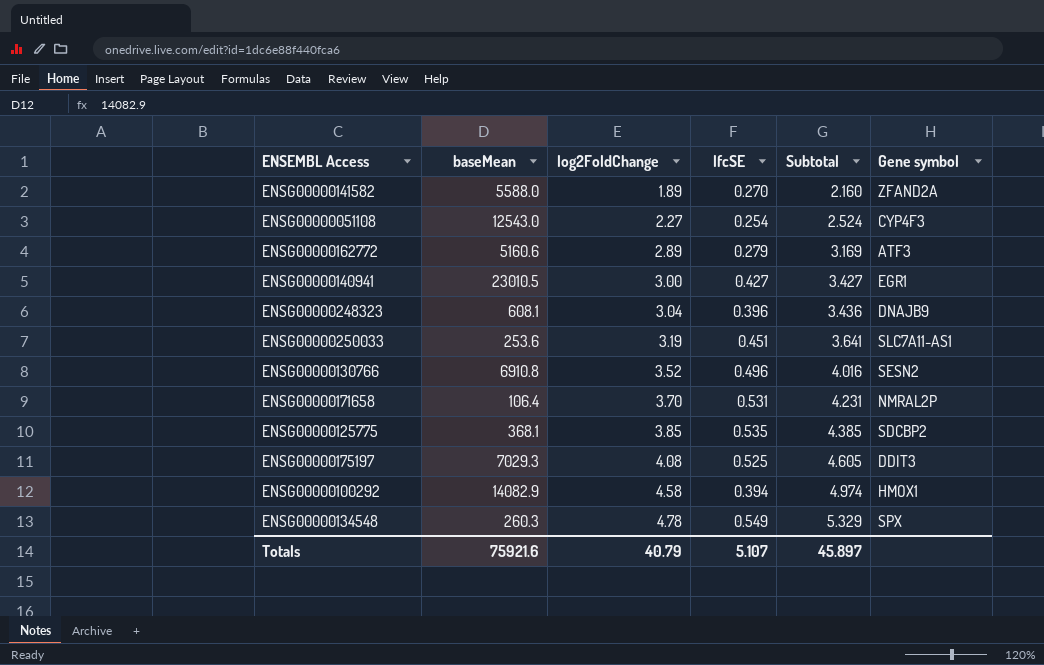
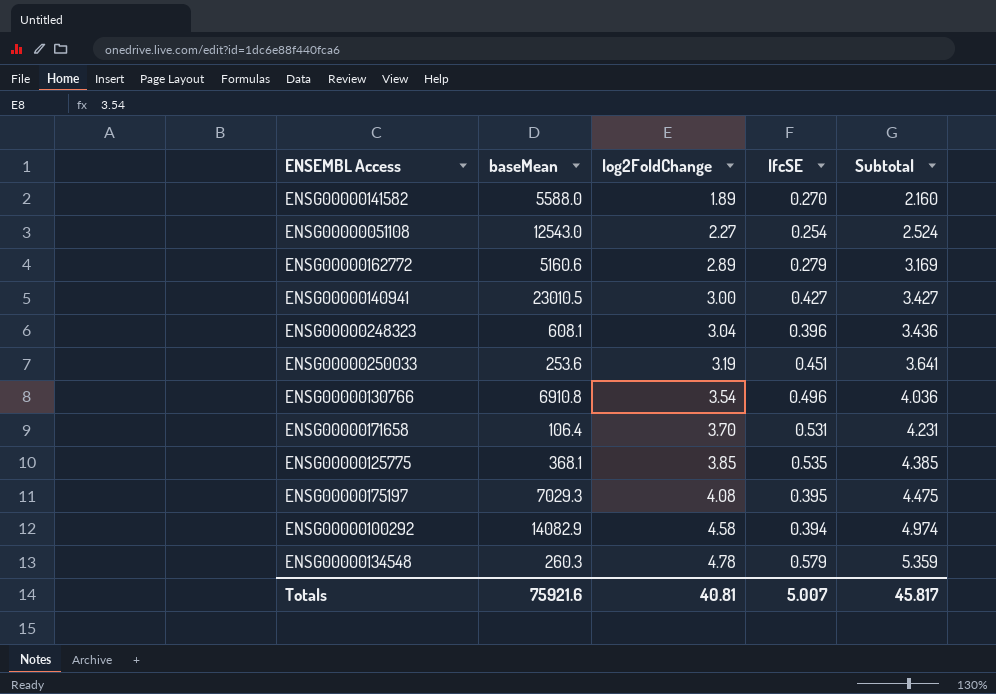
column Gene symbol | position: 6 -> none
ENSG00000130766 | log2FoldChange: 3.52 -> 3.54
ENSG00000130766 | Subtotal: 4.016 -> 4.036
ENSG00000175197 | lfcSE: 0.525 -> 0.395
ENSG00000175197 | Subtotal: 4.605 -> 4.475
ENSG00000134548 | lfcSE: 0.549 -> 0.579
ENSG00000134548 | Subtotal: 5.329 -> 5.359
Totals | log2FoldChange: 40.79 -> 40.81
Totals | lfcSE: 5.107 -> 5.007
Totals | Subtotal: 45.897 -> 45.817

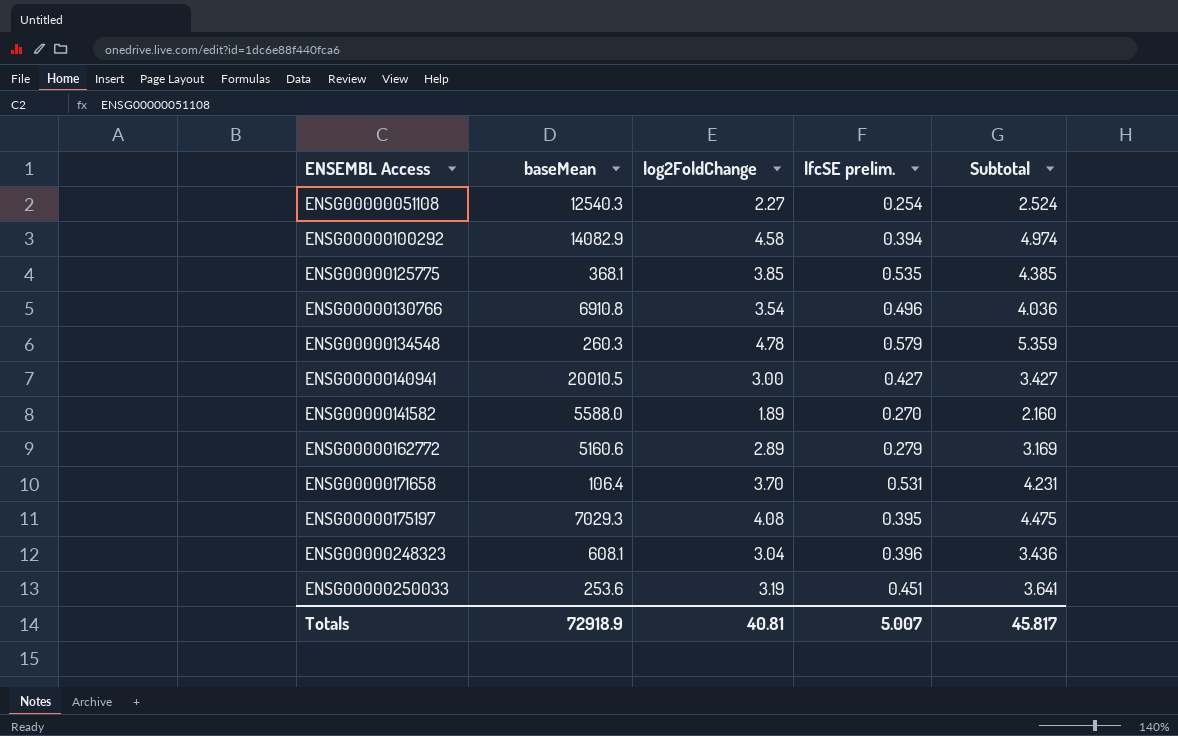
row order: log2FoldChange ascending -> ENSEMBL Access ascending
column name: lfcSE -> lfcSE prelim.
ENSG00000051108 | baseMean: 12543.0 -> 12540.3
ENSG00000140941 | baseMean: 23010.5 -> 20010.5
Totals | baseMean: 75921.6 -> 72918.9

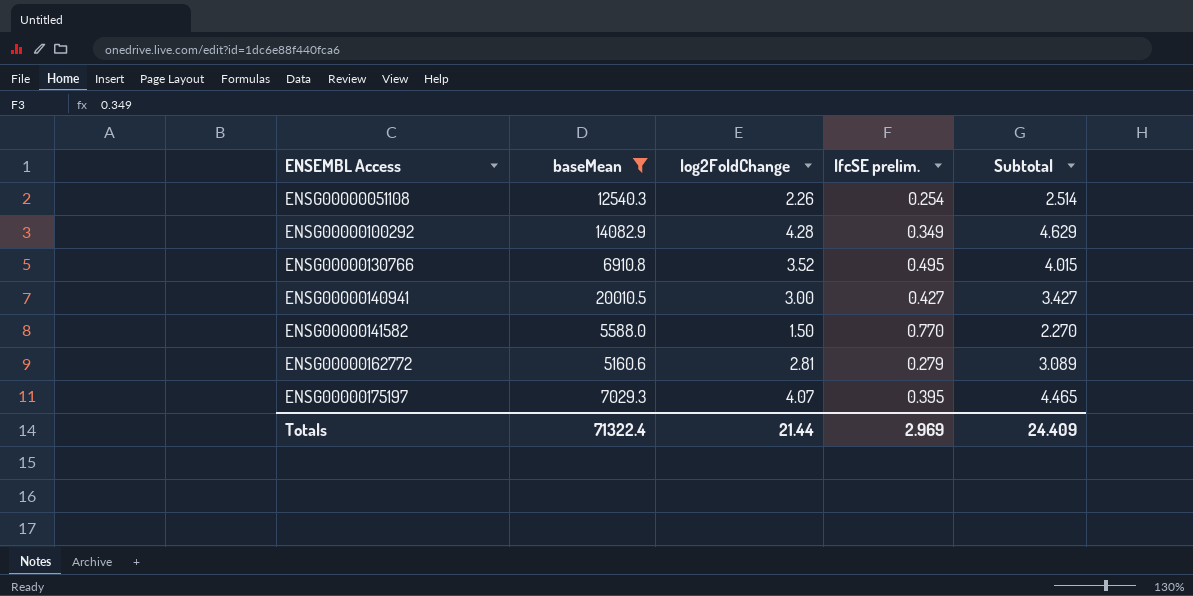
filter: none -> baseMean >= 5160.6
ENSG00000051108 | log2FoldChange: 2.27 -> 2.26
ENSG00000051108 | Subtotal: 2.524 -> 2.514
ENSG00000100292 | log2FoldChange: 4.58 -> 4.28
ENSG00000100292 | lfcSE prelim.: 0.394 -> 0.349
ENSG00000100292 | Subtotal: 4.974 -> 4.629
ENSG00000130766 | log2FoldChange: 3.54 -> 3.52
ENSG00000130766 | lfcSE prelim.: 0.496 -> 0.495
ENSG00000130766 | Subtotal: 4.036 -> 4.015
ENSG00000141582 | log2FoldChange: 1.89 -> 1.50
ENSG00000141582 | lfcSE prelim.: 0.270 -> 0.770
ENSG00000141582 | Subtotal: 2.160 -> 2.270
ENSG00000162772 | log2FoldChange: 2.89 -> 2.81
ENSG00000162772 | Subtotal: 3.169 -> 3.089
ENSG00000175197 | log2FoldChange: 4.08 -> 4.07
ENSG00000175197 | Subtotal: 4.475 -> 4.465
Totals | baseMean: 72918.9 -> 71322.4
Totals | log2FoldChange: 40.81 -> 21.44
Totals | lfcSE prelim.: 5.007 -> 2.969
Totals | Subtotal: 45.817 -> 24.409

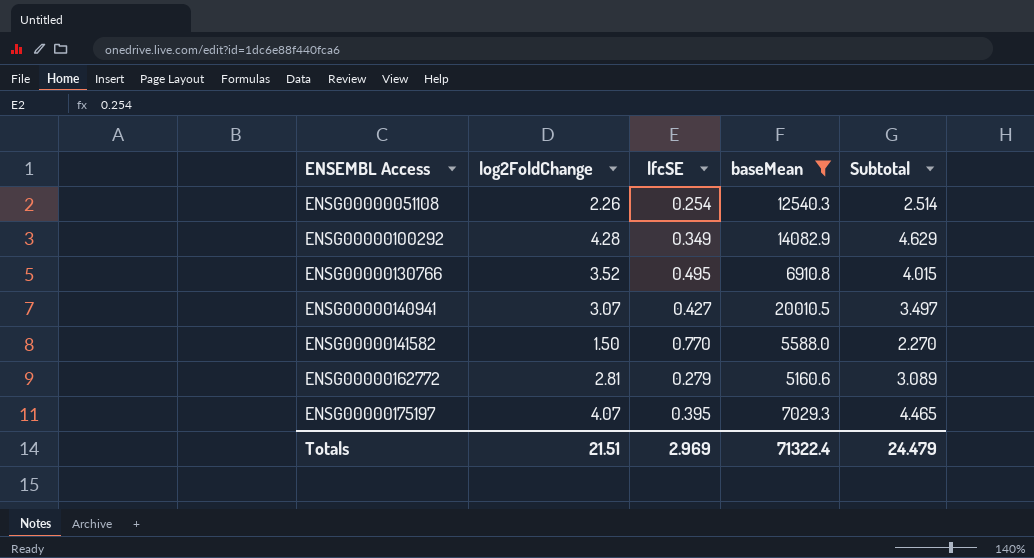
column name: lfcSE prelim. -> lfcSE
column baseMean | position: 2 -> 4
ENSG00000140941 | log2FoldChange: 3.00 -> 3.07
ENSG00000140941 | Subtotal: 3.427 -> 3.497
Totals | log2FoldChange: 21.44 -> 21.51
Totals | Subtotal: 24.409 -> 24.479

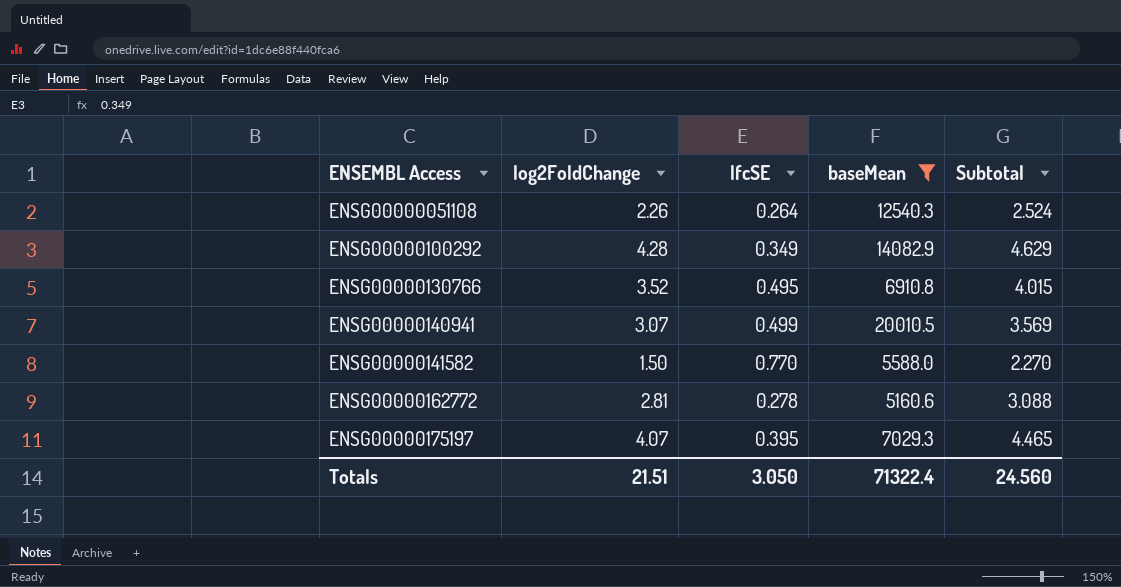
ENSG00000051108 | lfcSE: 0.254 -> 0.264
ENSG00000051108 | Subtotal: 2.514 -> 2.524
ENSG00000140941 | lfcSE: 0.427 -> 0.499
ENSG00000140941 | Subtotal: 3.497 -> 3.569
ENSG00000162772 | lfcSE: 0.279 -> 0.278
ENSG00000162772 | Subtotal: 3.089 -> 3.088
Totals | lfcSE: 2.969 -> 3.050
Totals | Subtotal: 24.479 -> 24.560

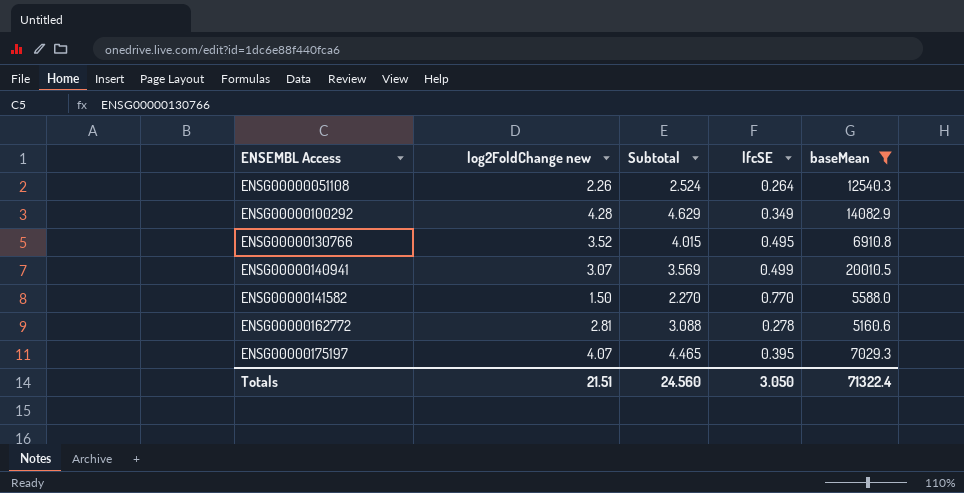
column name: log2FoldChange -> log2FoldChange new
column Subtotal | position: 5 -> 3

